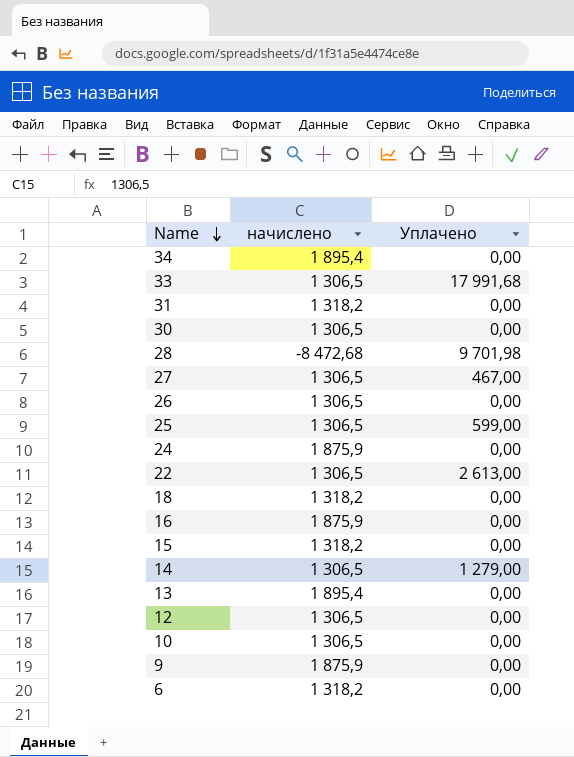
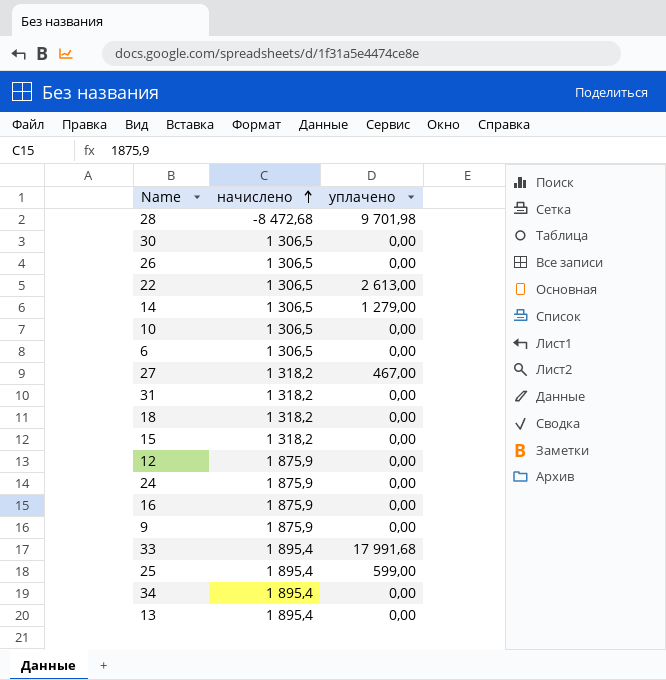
row order: Name descending -> начислено ascending
column name: Уплачено -> уплачено
6 | начислено: 1 318,2 -> 1 306,5
27 | начислено: 1 306,5 -> 1 318,2
12 | начислено: 1 306,5 -> 1 875,9
33 | начислено: 1 306,5 -> 1 895,4
25 | начислено: 1 306,5 -> 1 895,4

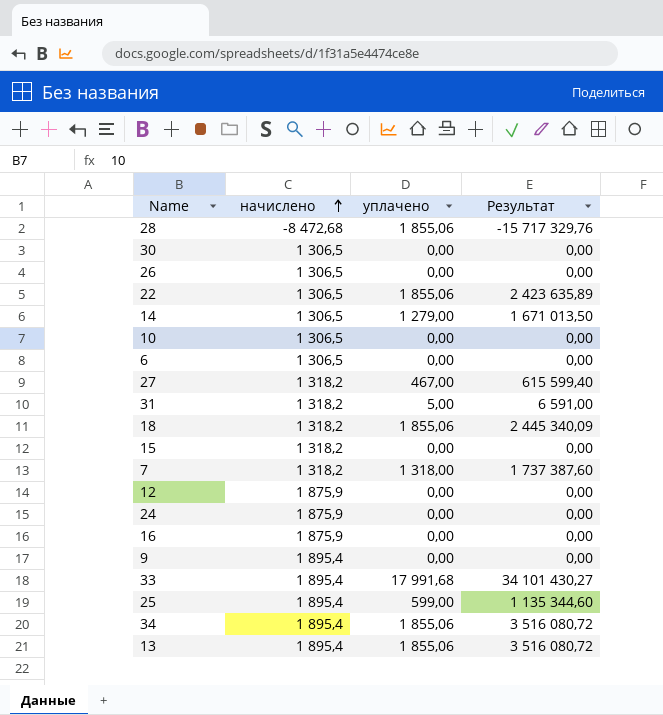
column Результат | formula: none -> [начислено] * [уплачено]
28 | уплачено: 9 701,98 -> 1 855,06
22 | уплачено: 2 613,00 -> 1 855,06
31 | уплачено: 0,00 -> 5,00
18 | уплачено: 0,00 -> 1 855,06
row 7: none -> 1 318,2 | 1 318,00 | 1 737 387,60
9 | начислено: 1 875,9 -> 1 895,4
34 | уплачено: 0,00 -> 1 855,06
13 | уплачено: 0,00 -> 1 855,06

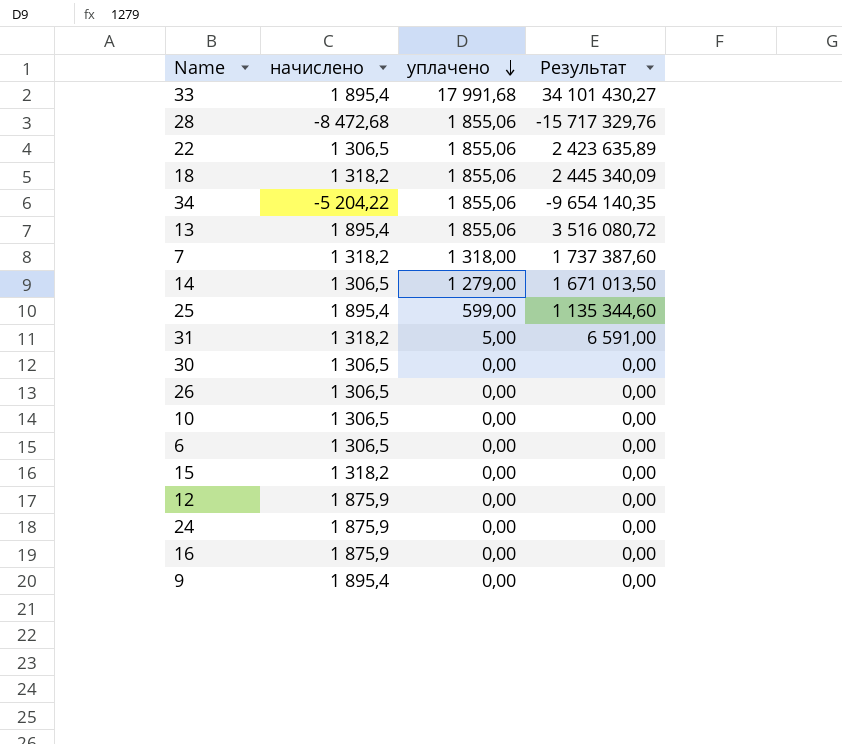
row order: начислено ascending -> уплачено descending
row 27: 1 318,2 | 467,00 | 615 599,40 -> none
34 | начислено: 1 895,4 -> -5 204,22
34 | Результат: 3 516 080,72 -> -9 654 140,35

